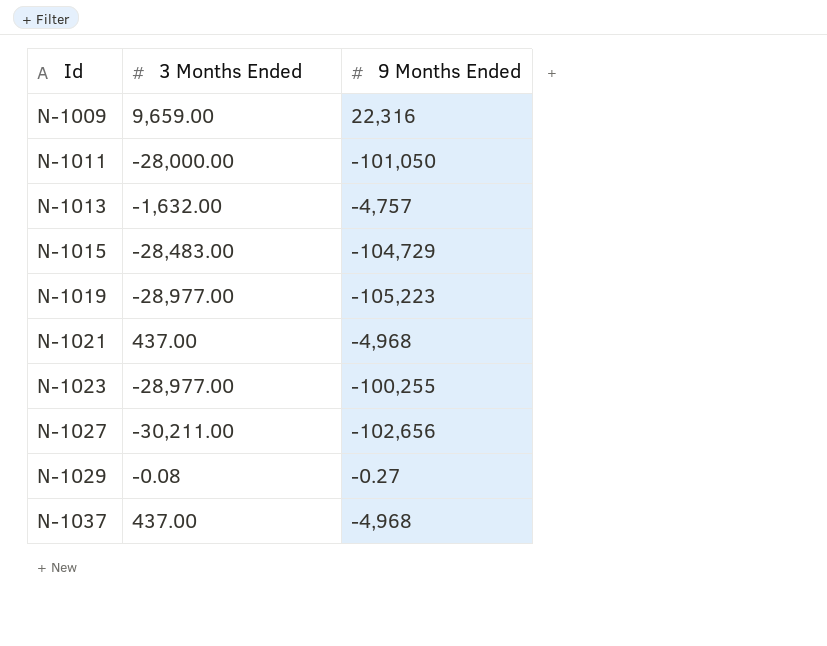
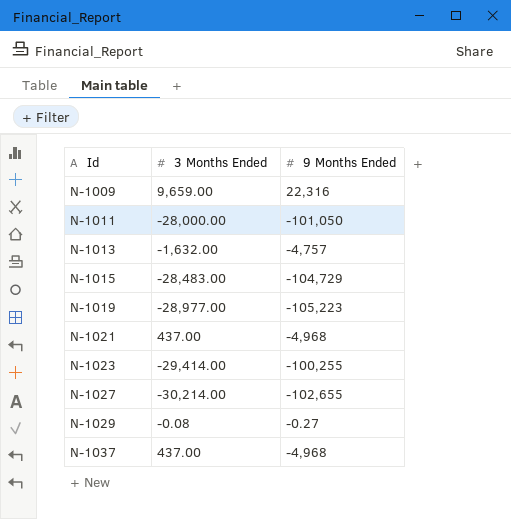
N-1023 | 3 Months Ended: -28,977.00 -> -29,414.00
N-1027 | 3 Months Ended: -30,211.00 -> -30,214.00
N-1027 | 9 Months Ended: -102,656 -> -102,655

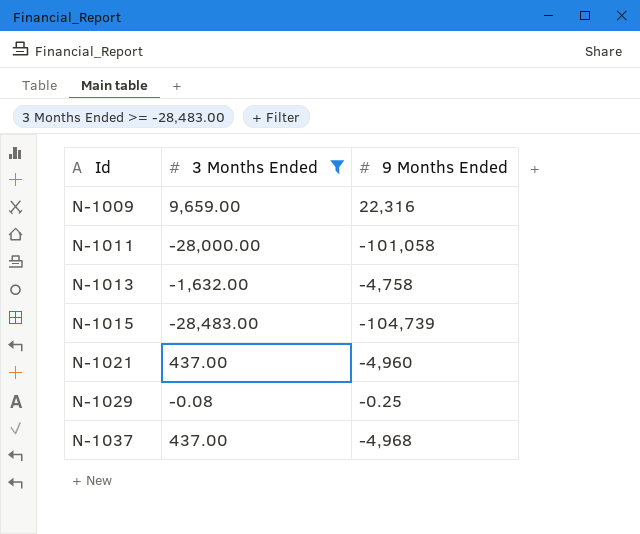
filter: none -> 3 Months Ended >= -28,483.00
N-1011 | 9 Months Ended: -101,050 -> -101,058
N-1013 | 9 Months Ended: -4,757 -> -4,758
N-1015 | 9 Months Ended: -104,729 -> -104,739
N-1021 | 9 Months Ended: -4,968 -> -4,960
N-1029 | 9 Months Ended: -0.27 -> -0.25

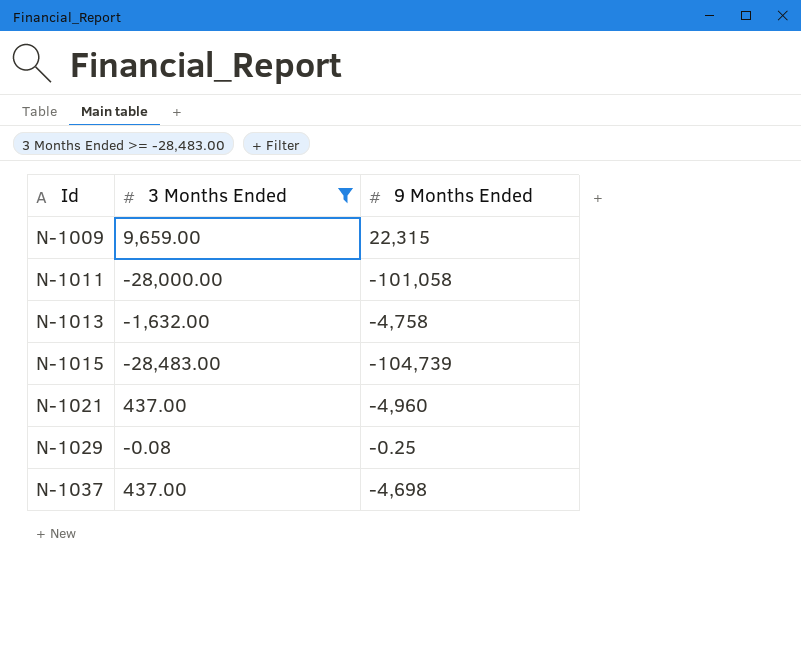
N-1009 | 9 Months Ended: 22,316 -> 22,315
N-1037 | 9 Months Ended: -4,968 -> -4,698

